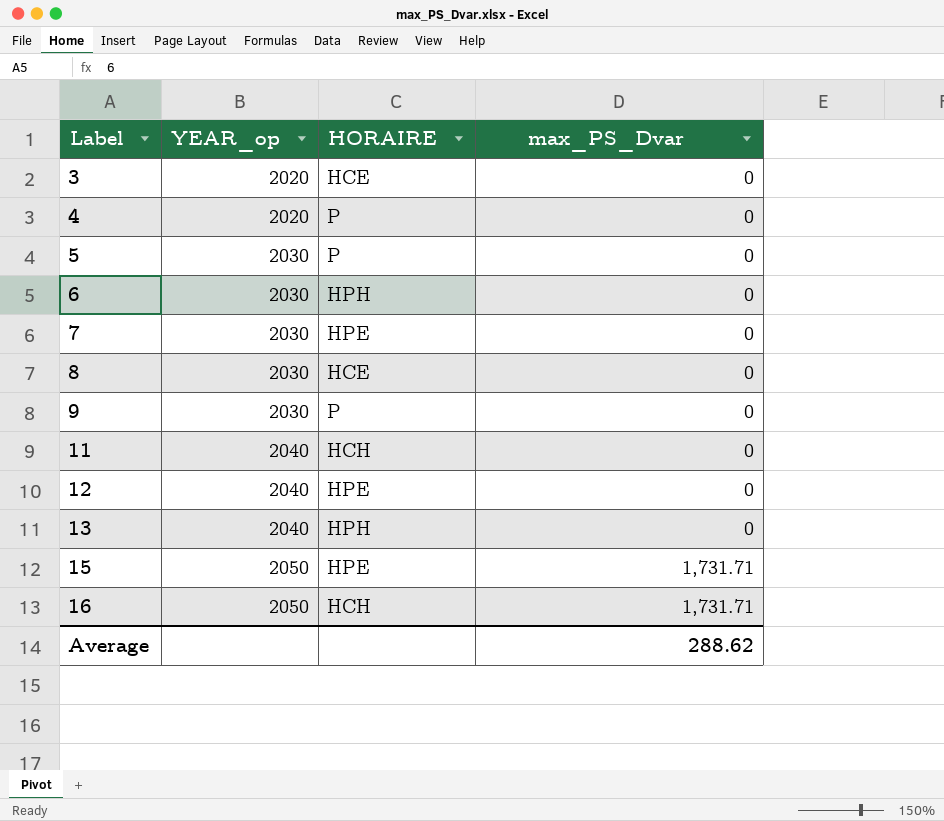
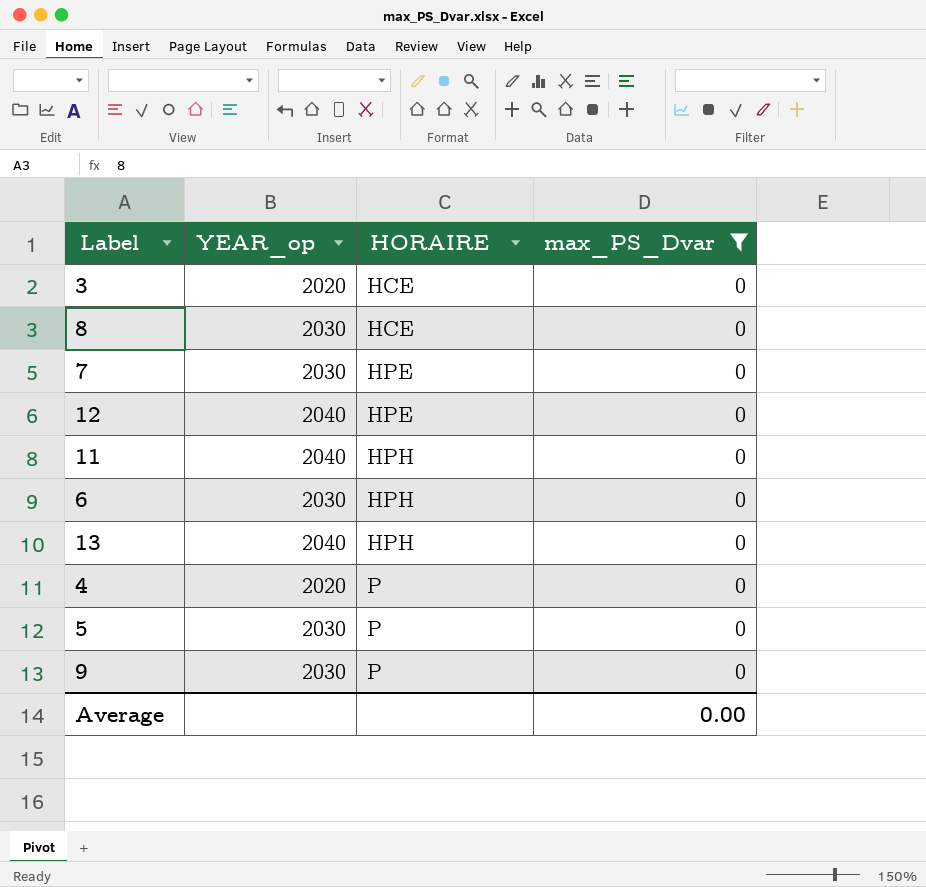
filter: none -> max_PS_Dvar = 0
row order: Label ascending -> HORAIRE ascending
11 | HORAIRE: HCH -> HPH
Average | max_PS_Dvar: 288.62 -> 0.00

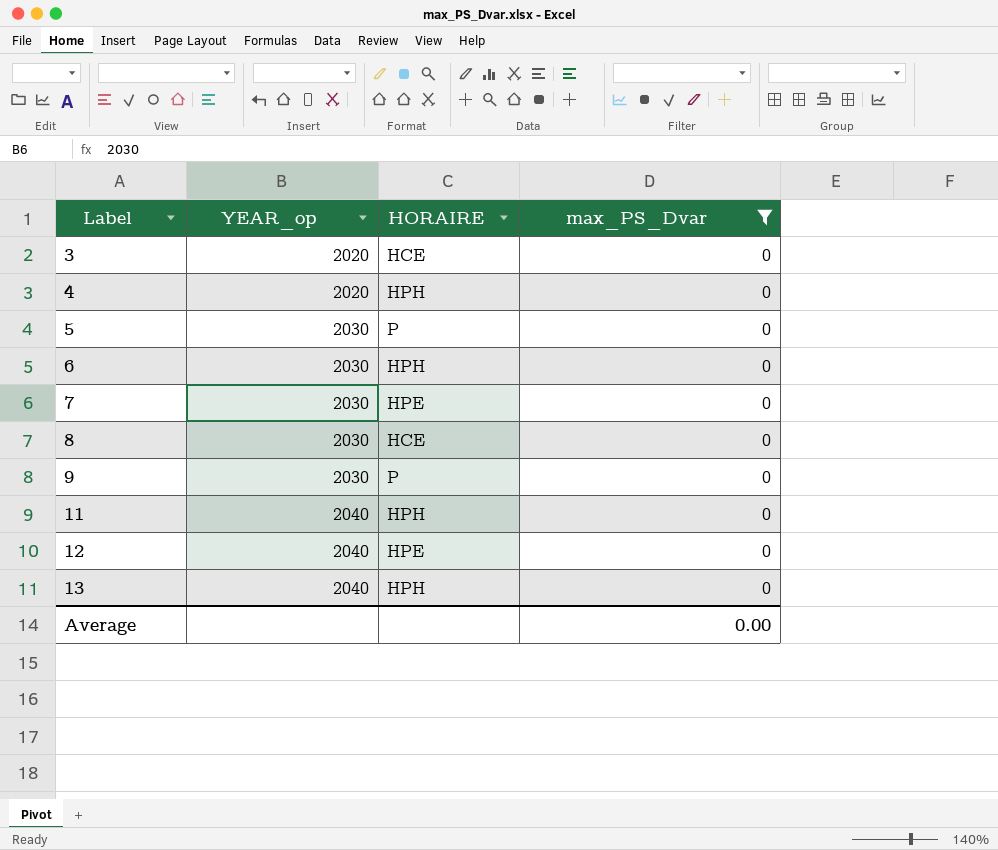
row order: HORAIRE ascending -> Label ascending
4 | HORAIRE: P -> HPH

